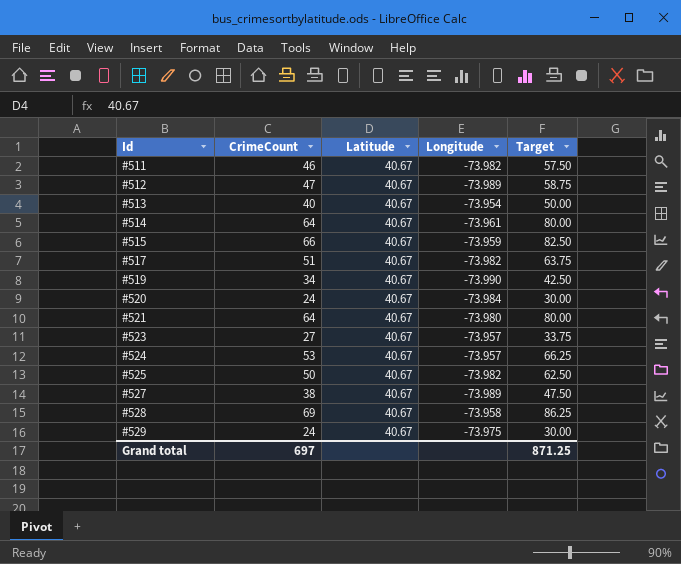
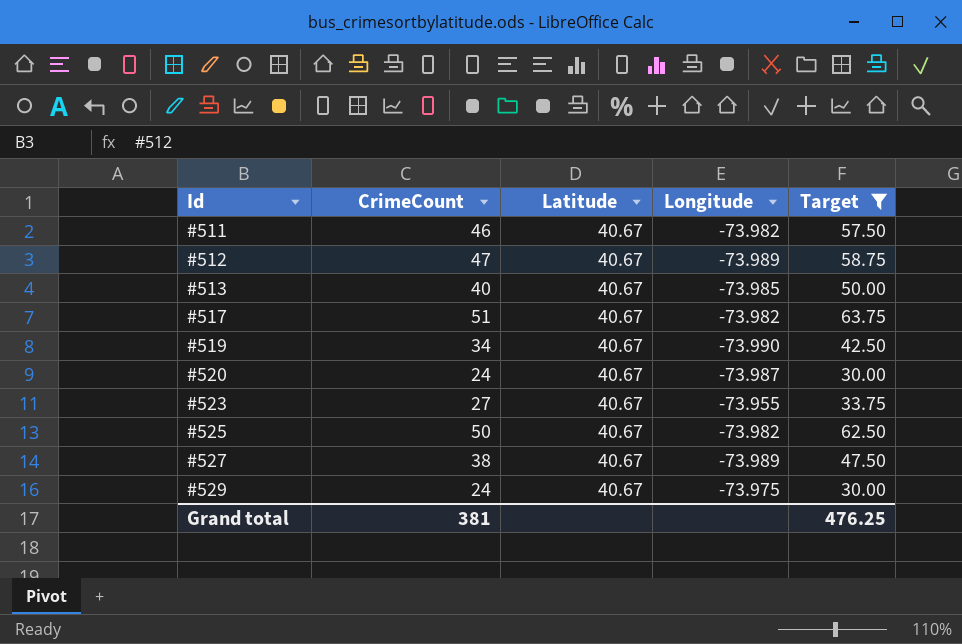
filter: none -> Target <= 63.75
#513 | Longitude: -73.954 -> -73.985
#520 | Longitude: -73.984 -> -73.987
#523 | Longitude: -73.957 -> -73.955
Grand total | CrimeCount: 697 -> 381
Grand total | Target: 871.25 -> 476.25

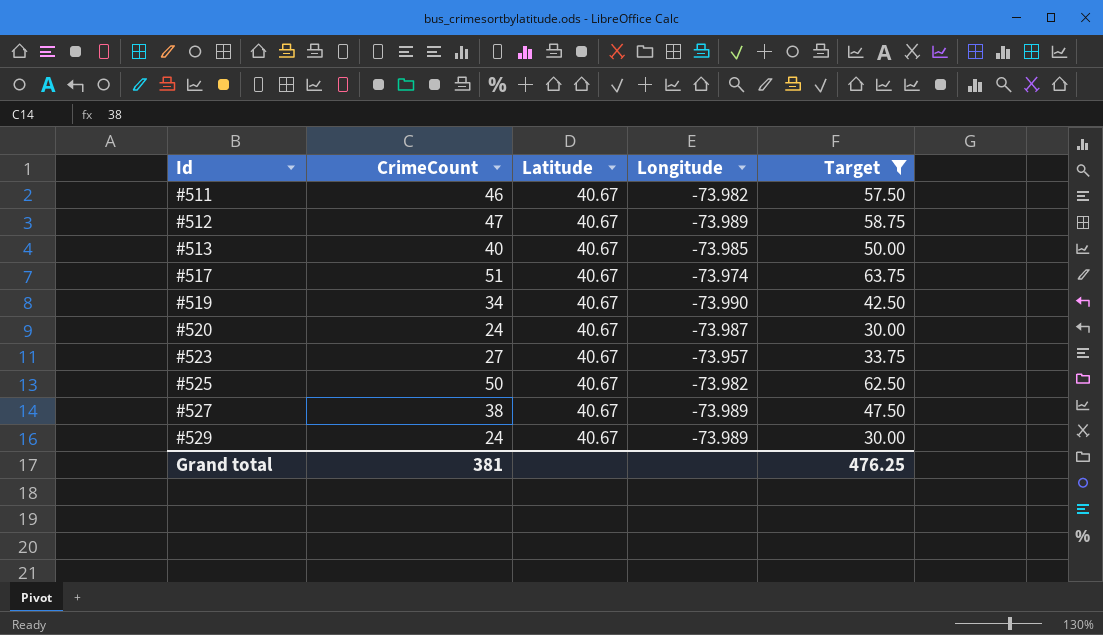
#517 | Longitude: -73.982 -> -73.974
#523 | Longitude: -73.955 -> -73.957
#529 | Longitude: -73.975 -> -73.989

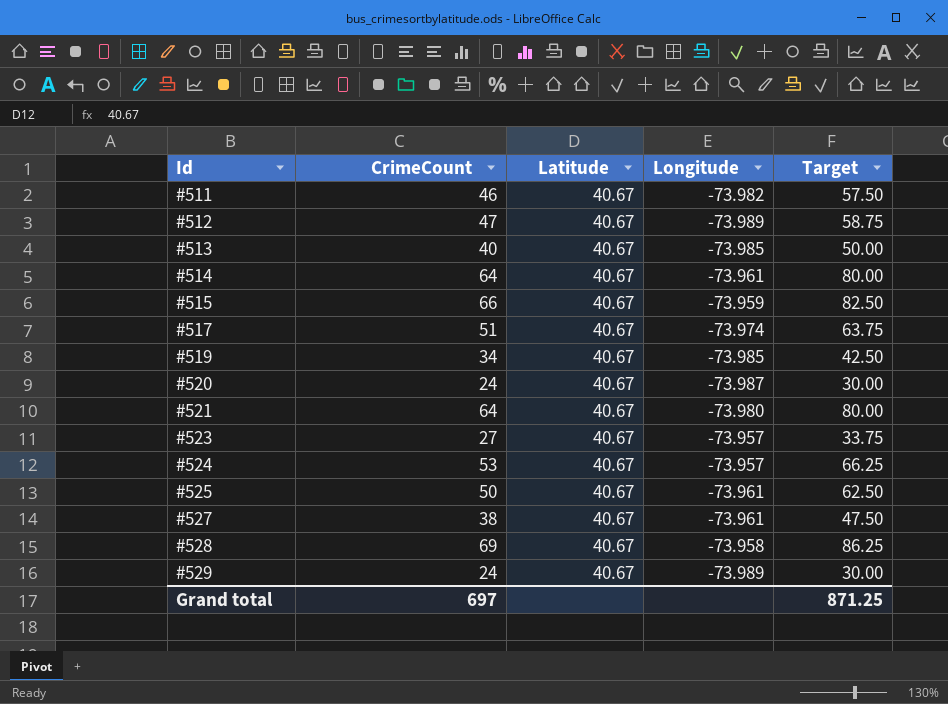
filter: Target <= 63.75 -> none
#519 | Longitude: -73.990 -> -73.985
#525 | Longitude: -73.982 -> -73.961
#527 | Longitude: -73.989 -> -73.961
Grand total | CrimeCount: 381 -> 697
Grand total | Target: 476.25 -> 871.25

